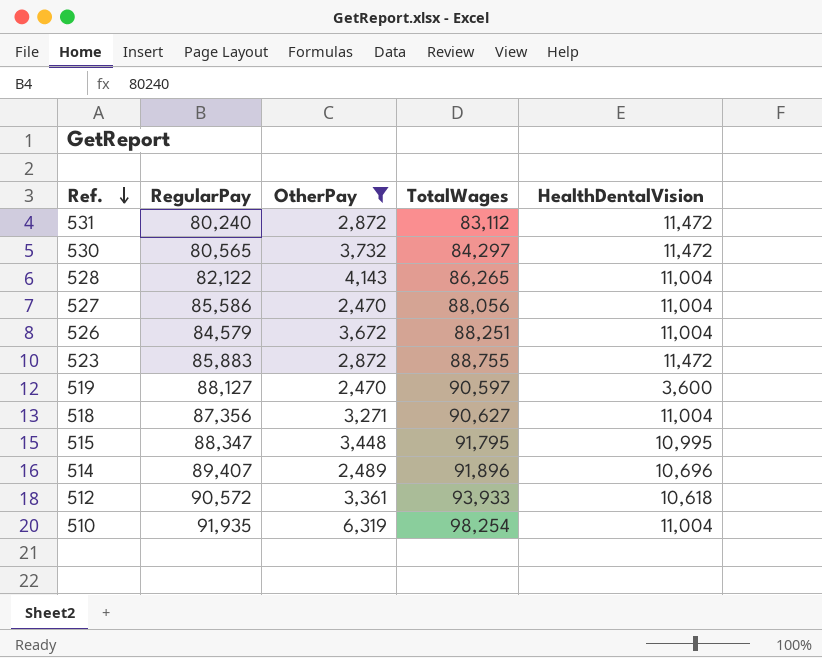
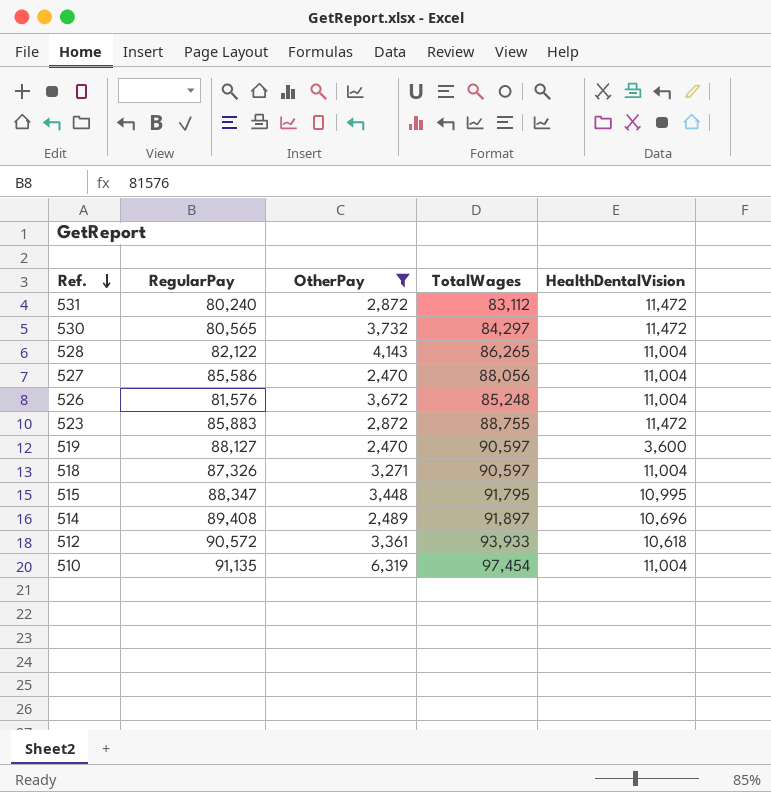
526 | RegularPay: 84,579 -> 81,576
526 | TotalWages: 88,251 -> 85,248
518 | RegularPay: 87,356 -> 87,326
518 | TotalWages: 90,627 -> 90,597
514 | RegularPay: 89,407 -> 89,408
514 | TotalWages: 91,896 -> 91,897
510 | RegularPay: 91,935 -> 91,135
510 | TotalWages: 98,254 -> 97,454

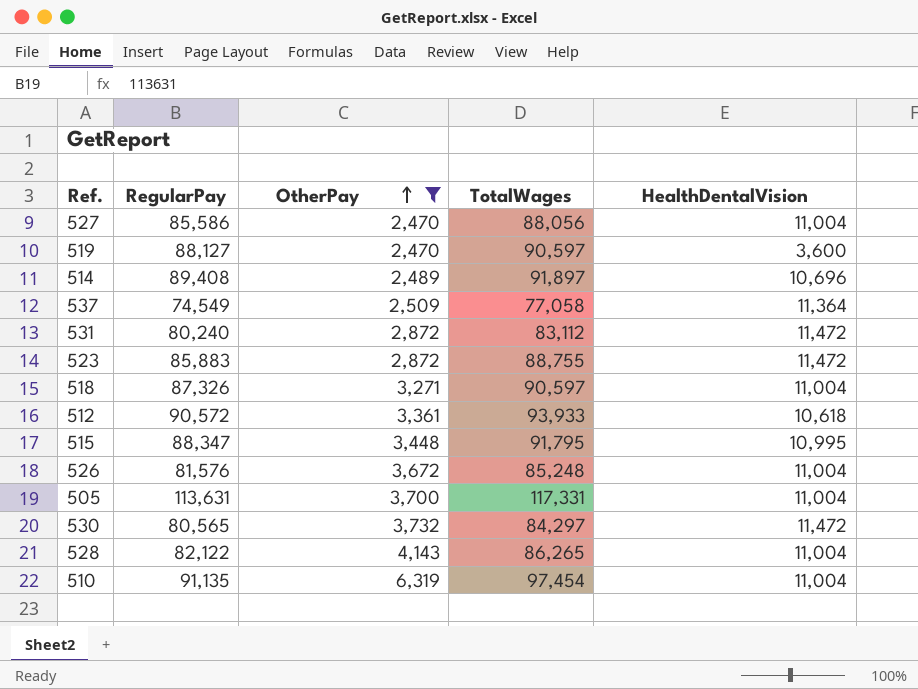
row order: Ref. descending -> OtherPay ascending
row 537: none -> 74,549 | 2,509 | 77,058 | 11,364
row 505: none -> 113,631 | 3,700 | 117,331 | 11,004

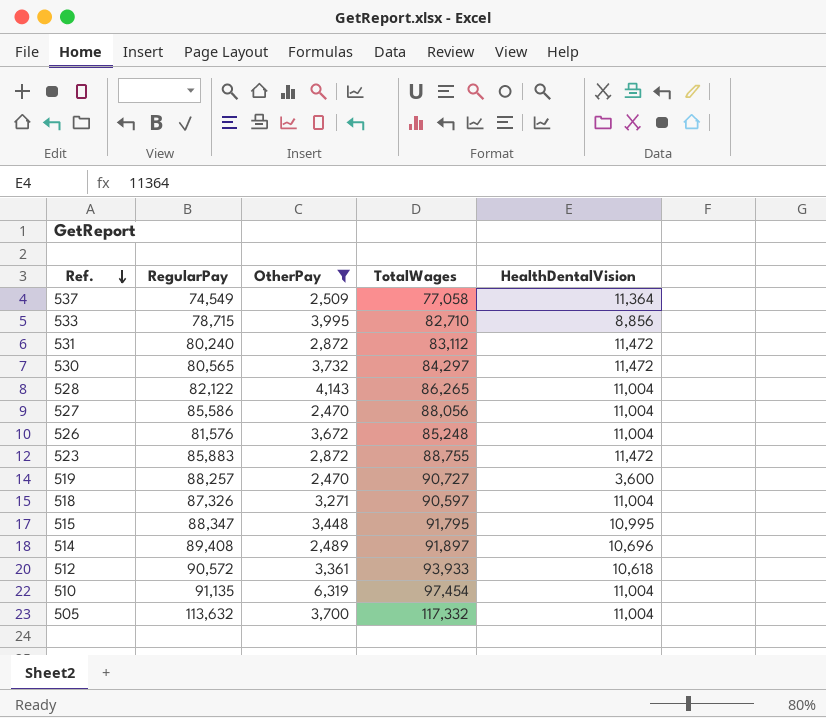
row order: OtherPay ascending -> Ref. descending
row 533: none -> 78,715 | 3,995 | 82,710 | 8,856
519 | RegularPay: 88,127 -> 88,257
519 | TotalWages: 90,597 -> 90,727
505 | RegularPay: 113,631 -> 113,632
505 | TotalWages: 117,331 -> 117,332

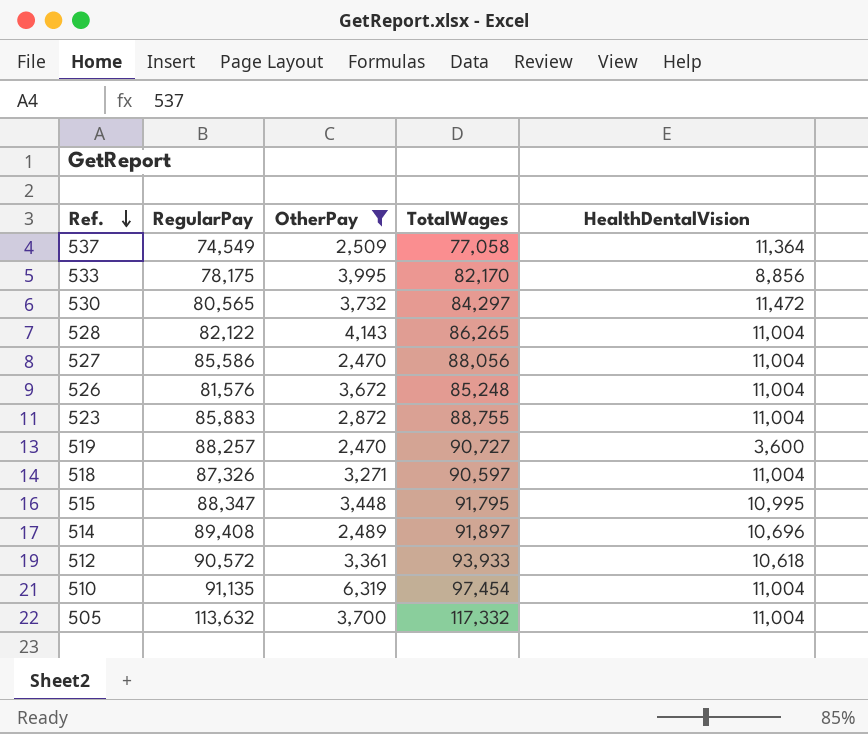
row 531: 80,240 | 2,872 | 83,112 | 11,472 -> none
533 | RegularPay: 78,715 -> 78,175
533 | TotalWages: 82,710 -> 82,170
523 | HealthDentalVision: 11,472 -> 11,004

